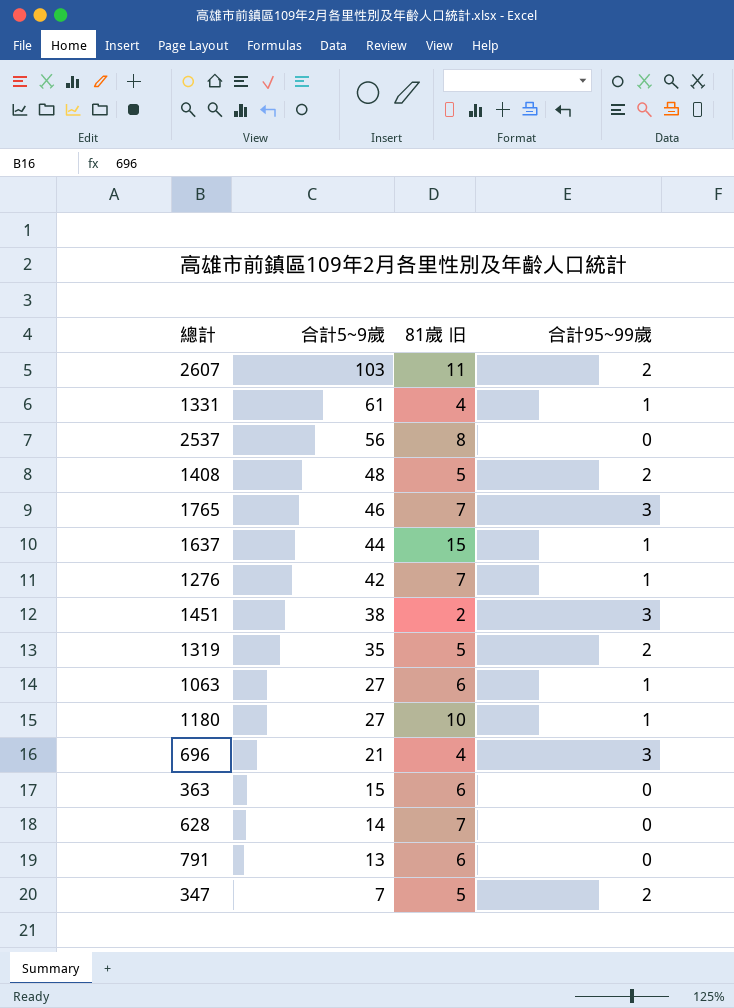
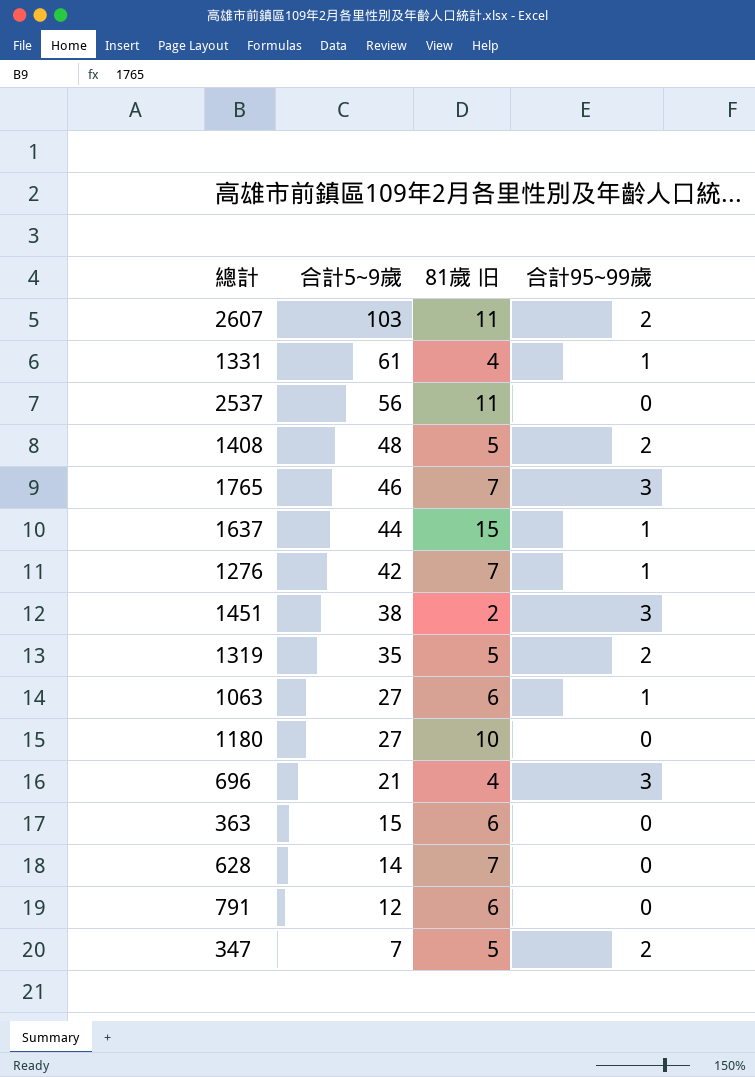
2537 | 81歲 旧: 8 -> 11
1180 | 合計95~99歲: 1 -> 0
791 | 合計5~9歲: 13 -> 12

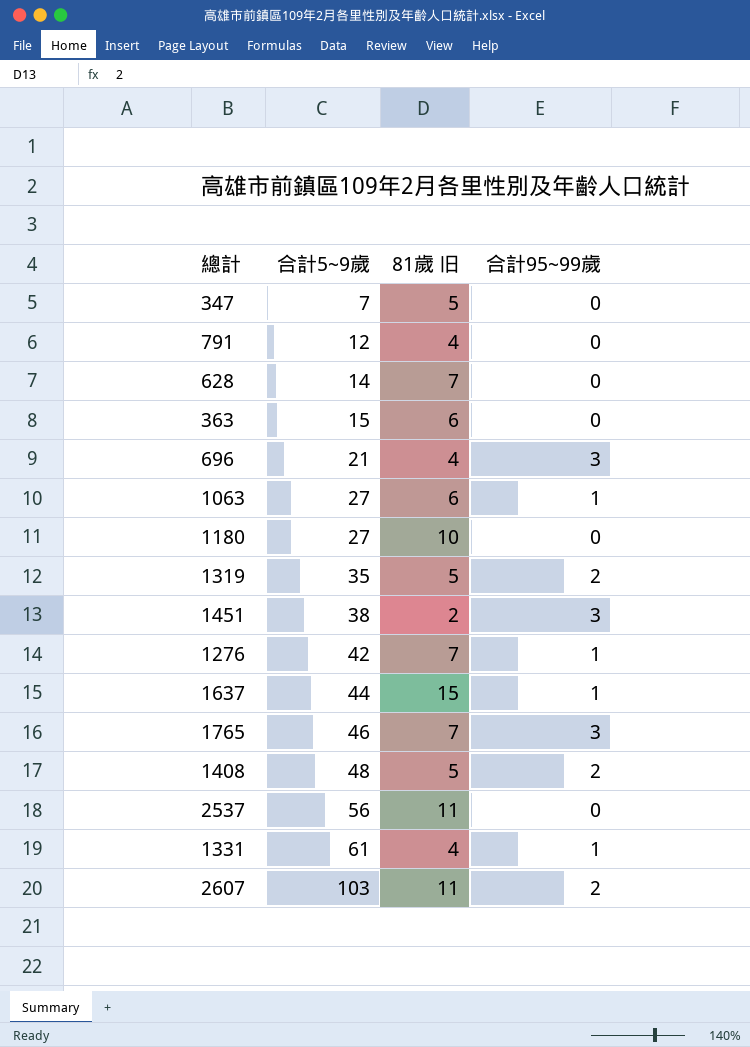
row order: 合計5~9歲 descending -> 合計5~9歲 ascending
347 | 合計95~99歲: 2 -> 0
791 | 81歲 旧: 6 -> 4

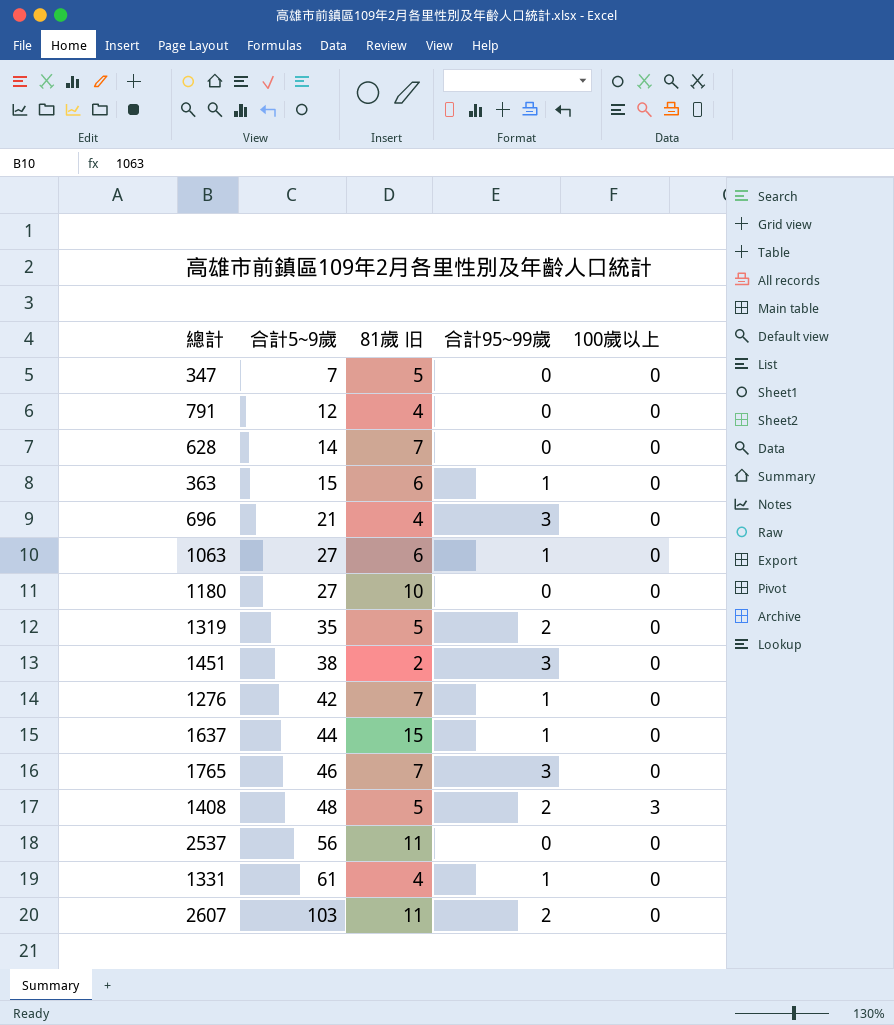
column 100歲以上 | position: none -> 5
363 | 合計95~99歲: 0 -> 1

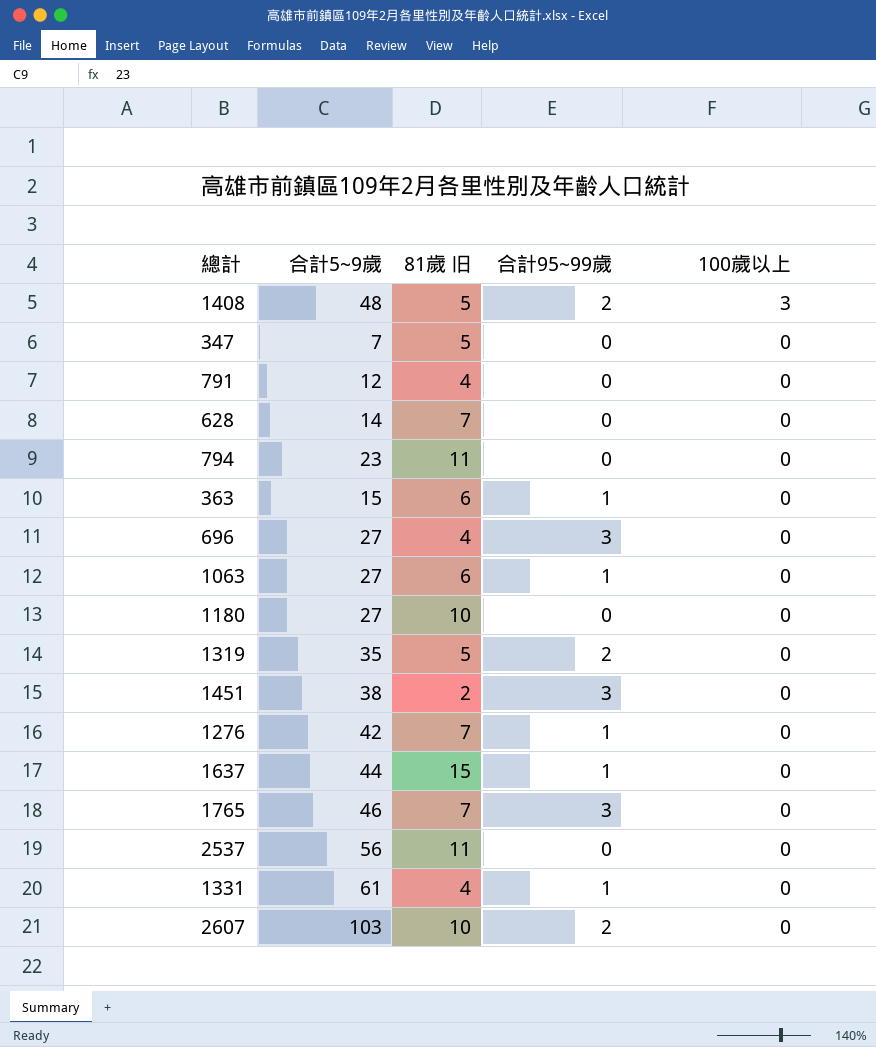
row order: 合計5~9歲 ascending -> 100歲以上 descending
row 794: none -> 23 | 11 | 0 | 0
696 | 合計5~9歲: 21 -> 27
2607 | 81歲 旧: 11 -> 10

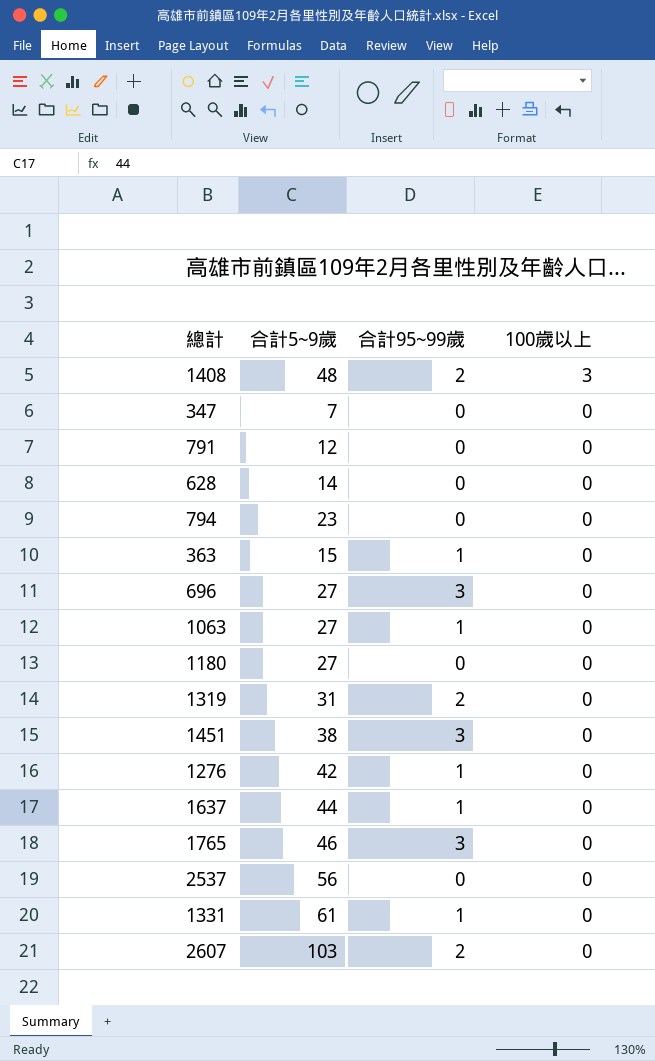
column 81歲 旧 | position: 3 -> none
1319 | 合計5~9歲: 35 -> 31

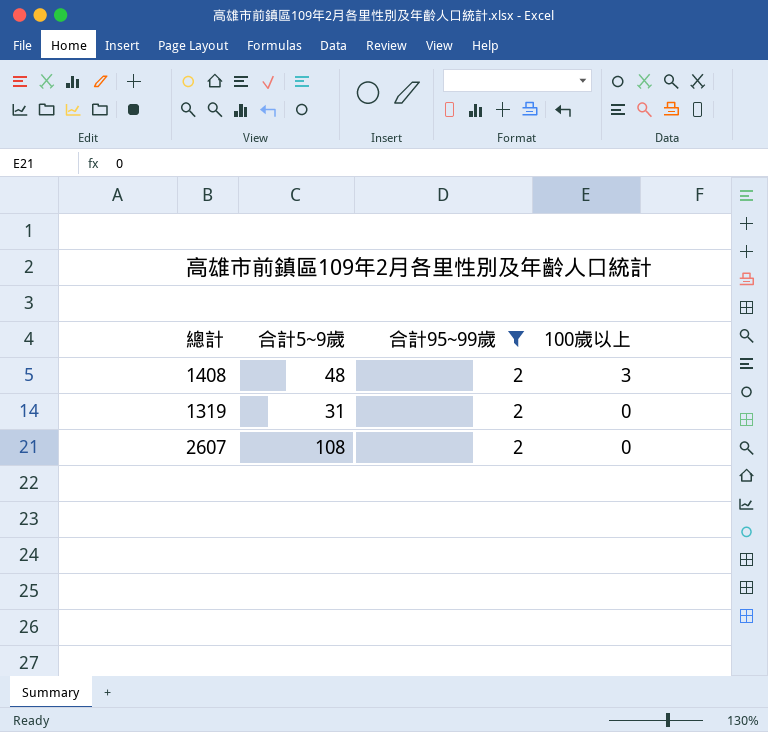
filter: none -> 合計95~99歲 = 2
2607 | 合計5~9歲: 103 -> 108

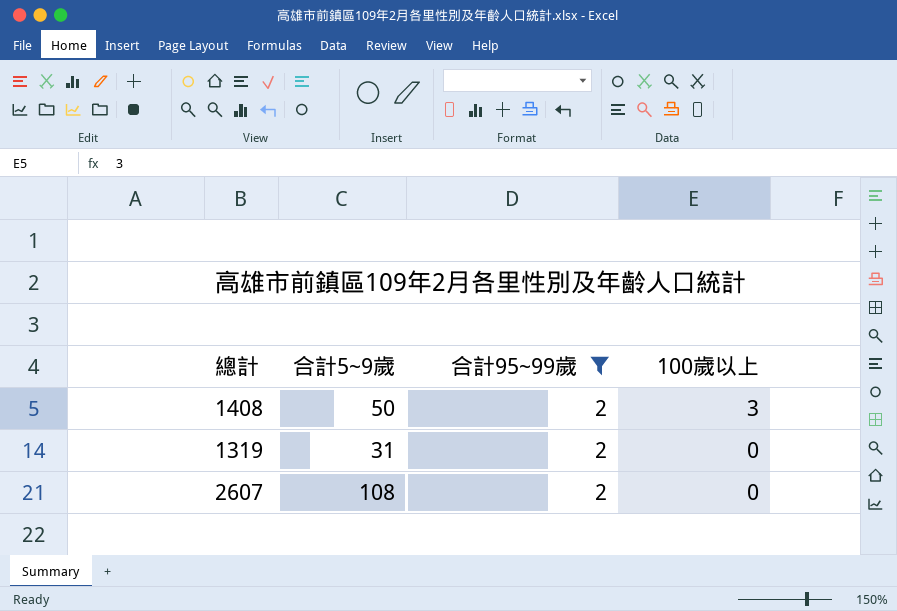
1408 | 合計5~9歲: 48 -> 50

